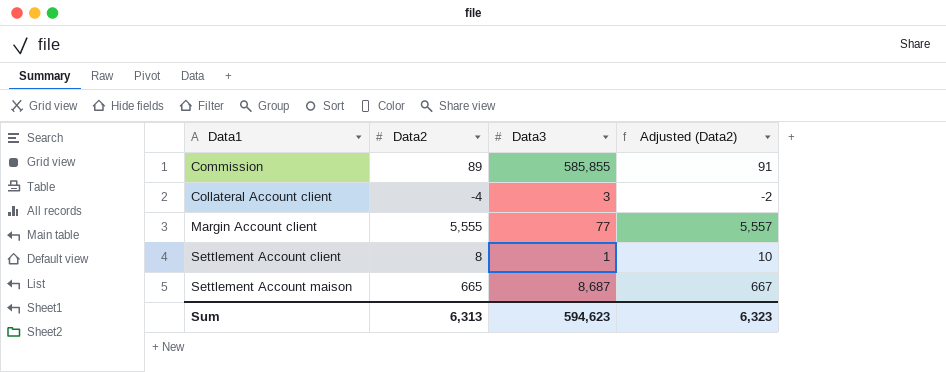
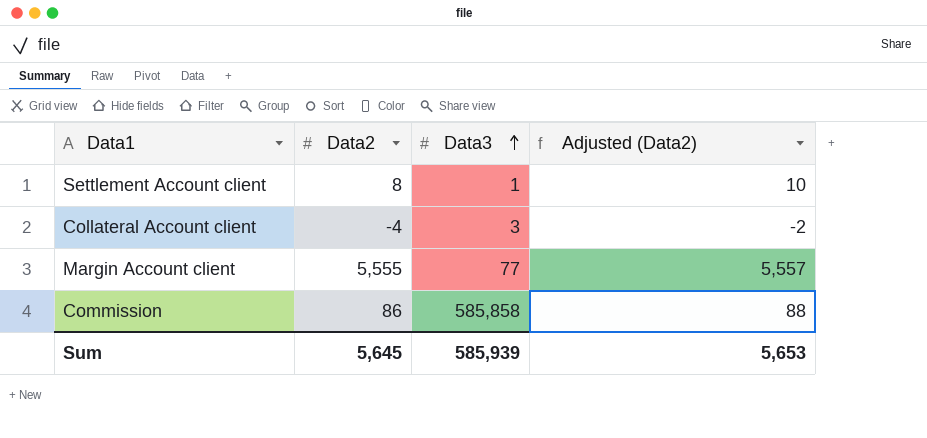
row order: none -> Data3 ascending
row Settlement Account maison: 665 | 8,687 | 667 -> none
Commission | Data2: 89 -> 86
Commission | Data3: 585,855 -> 585,858
Commission | Adjusted (Data2): 91 -> 88
Sum | Data2: 6,313 -> 5,645
Sum | Data3: 594,623 -> 585,939
Sum | Adjusted (Data2): 6,323 -> 5,653

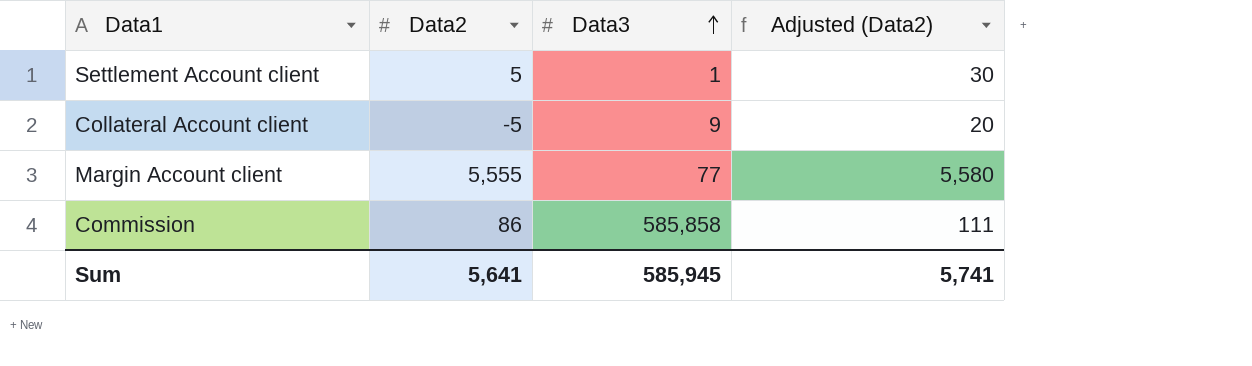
column Adjusted (Data2) | formula: [Data2] + 2 -> [Data2] + 25
Settlement Account client | Data2: 8 -> 5
Collateral Account client | Data2: -4 -> -5
Collateral Account client | Data3: 3 -> 9
Sum | Data2: 5,645 -> 5,641
Sum | Data3: 585,939 -> 585,945
Sum | Adjusted (Data2): 5,653 -> 5,741

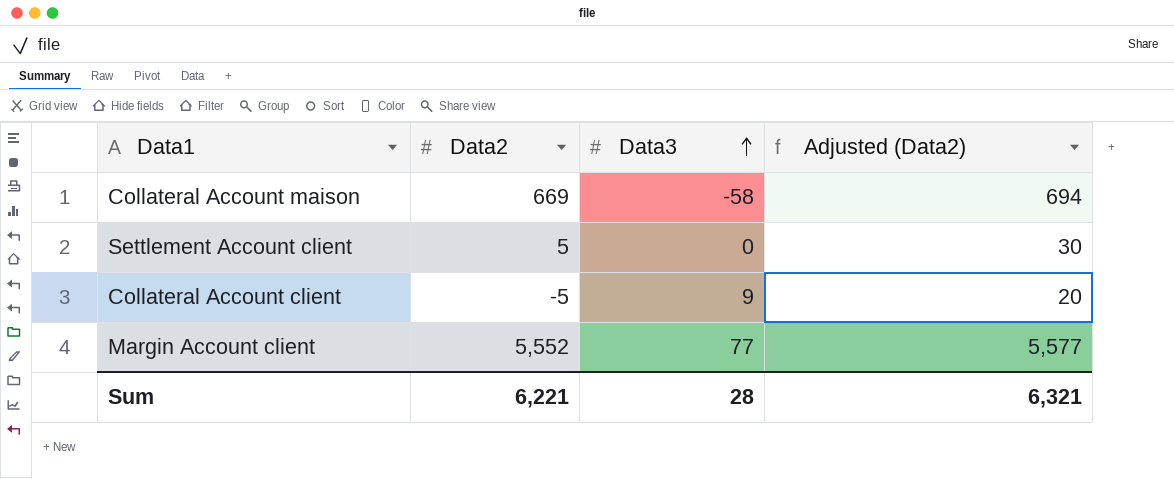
row Commission: 86 | 585,858 | 111 -> none
row Collateral Account maison: none -> 669 | -58 | 694
Settlement Account client | Data3: 1 -> 0
Margin Account client | Data2: 5,555 -> 5,552
Margin Account client | Adjusted (Data2): 5,580 -> 5,577
Sum | Data2: 5,641 -> 6,221
Sum | Data3: 585,945 -> 28
Sum | Adjusted (Data2): 5,741 -> 6,321

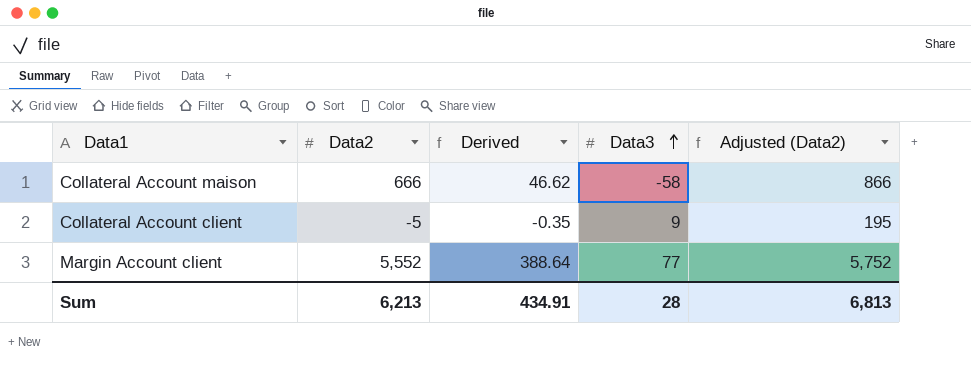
column Derived | formula: none -> [Data2] * 0.07
column Adjusted (Data2) | formula: [Data2] + 25 -> [Data2] + 200
row Settlement Account client: 5 | 0 | 30 -> none
Collateral Account maison | Data2: 669 -> 666
Sum | Data2: 6,221 -> 6,213
Sum | Adjusted (Data2): 6,321 -> 6,813

